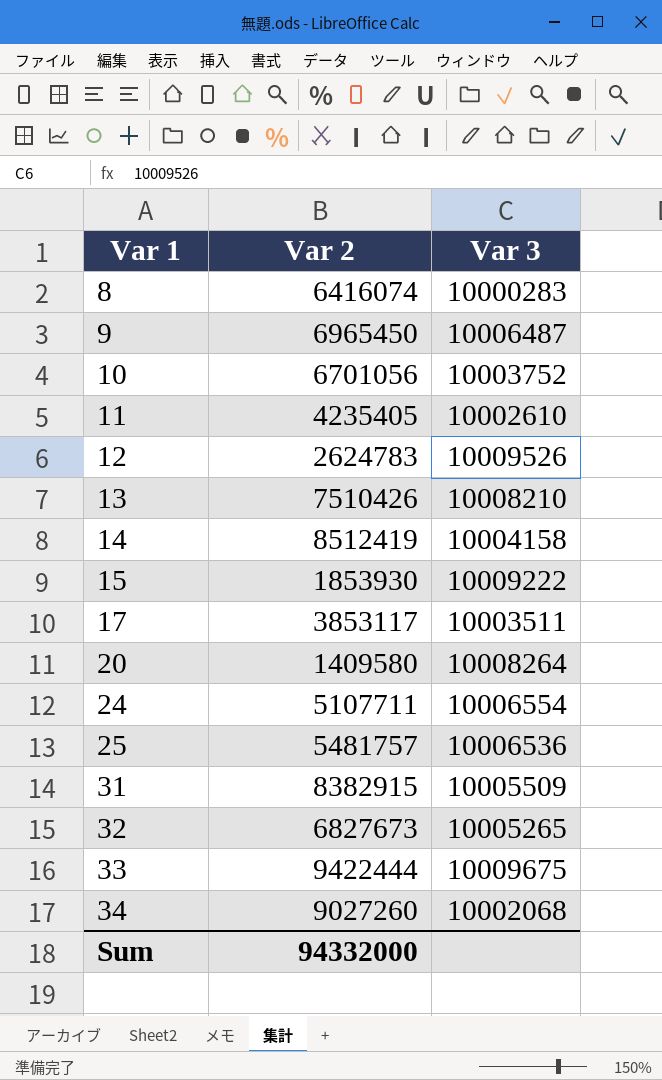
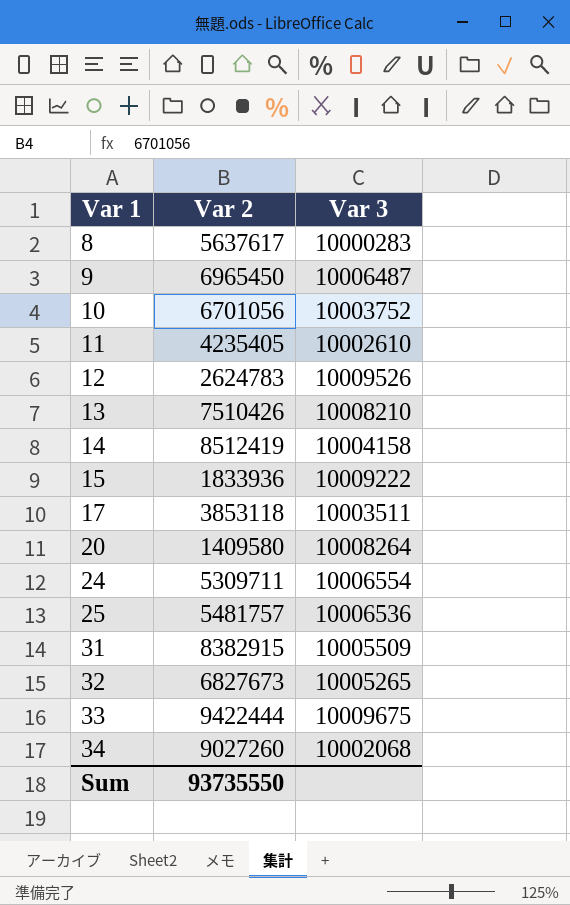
8 | Var 2: 6416074 -> 5637617
15 | Var 2: 1853930 -> 1833936
17 | Var 2: 3853117 -> 3853118
24 | Var 2: 5107711 -> 5309711
Sum | Var 2: 94332000 -> 93735550

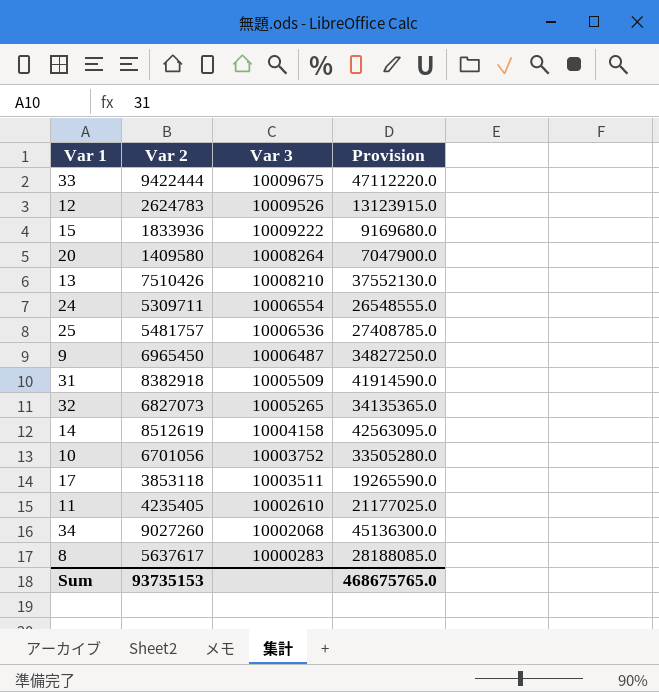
row order: Var 1 ascending -> Var 3 descending
column Provision | formula: none -> [Var 2] * 5
31 | Var 2: 8382915 -> 8382918
32 | Var 2: 6827673 -> 6827073
14 | Var 2: 8512419 -> 8512619
Sum | Var 2: 93735550 -> 93735153

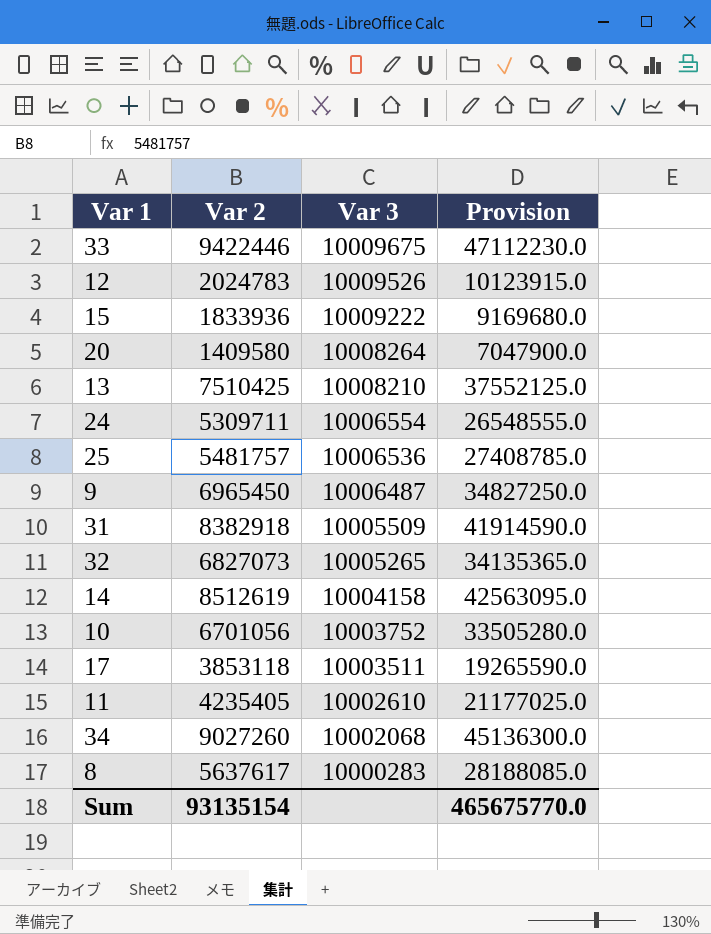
33 | Var 2: 9422444 -> 9422446
33 | Provision: 47112220.0 -> 47112230.0
12 | Var 2: 2624783 -> 2024783
12 | Provision: 13123915.0 -> 10123915.0
13 | Var 2: 7510426 -> 7510425
13 | Provision: 37552130.0 -> 37552125.0
Sum | Var 2: 93735153 -> 93135154
Sum | Provision: 468675765.0 -> 465675770.0

